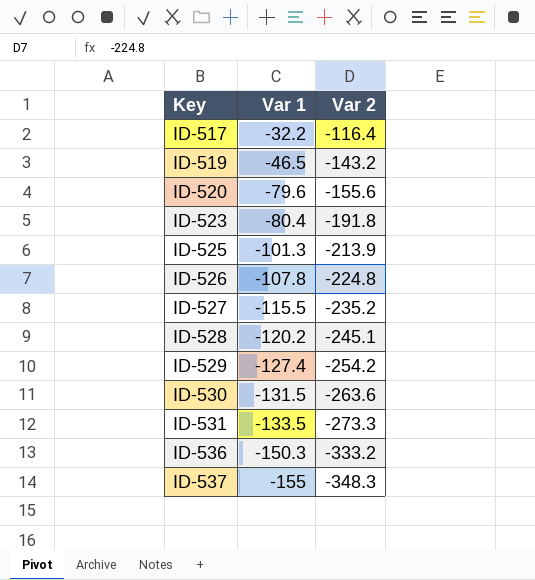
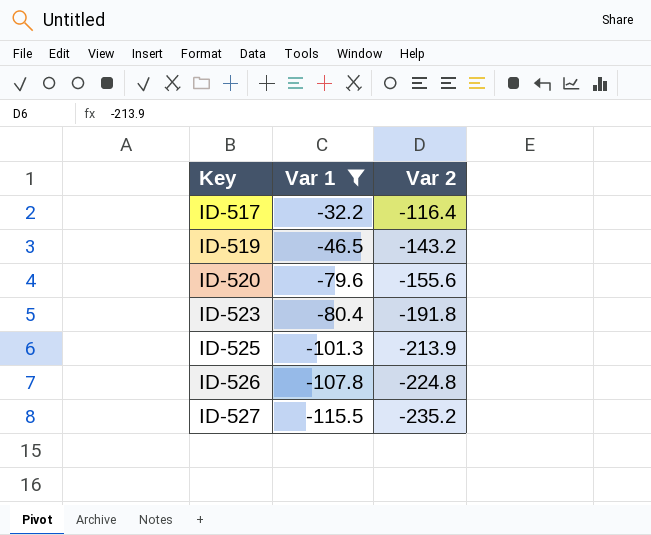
filter: none -> Var 1 >= -115.5

